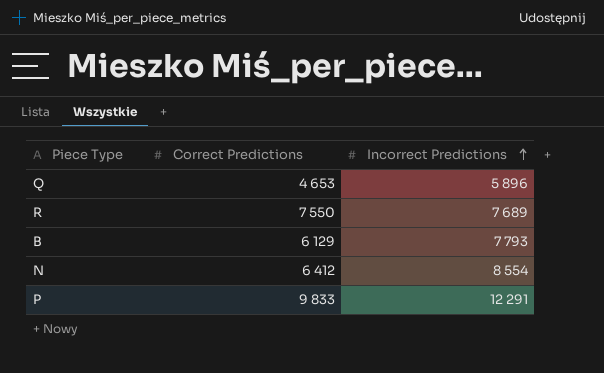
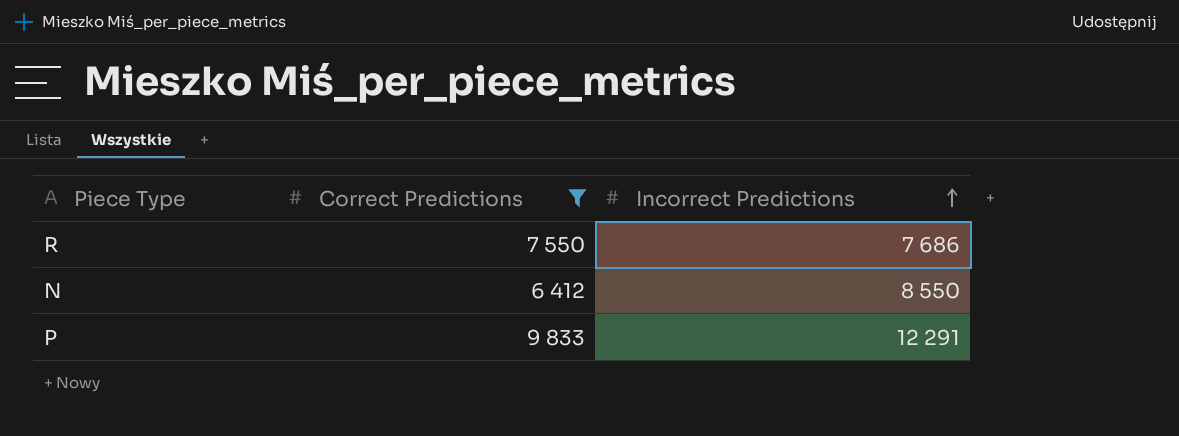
filter: none -> Correct Predictions >= 6 412
R | Incorrect Predictions: 7 689 -> 7 686
N | Incorrect Predictions: 8 554 -> 8 550

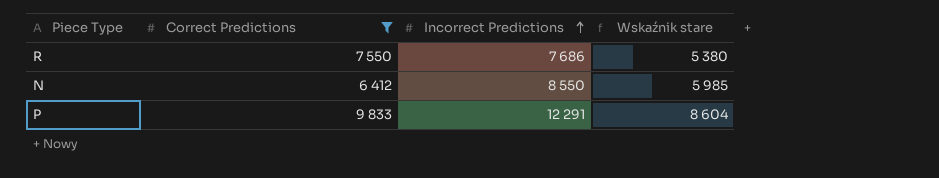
column Wskaźnik stare | formula: none -> [Incorrect Predictions] * 0,7

